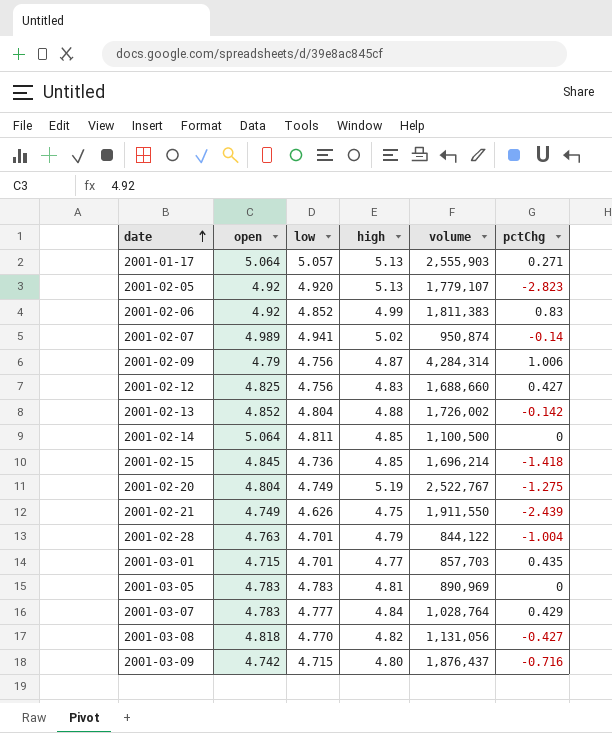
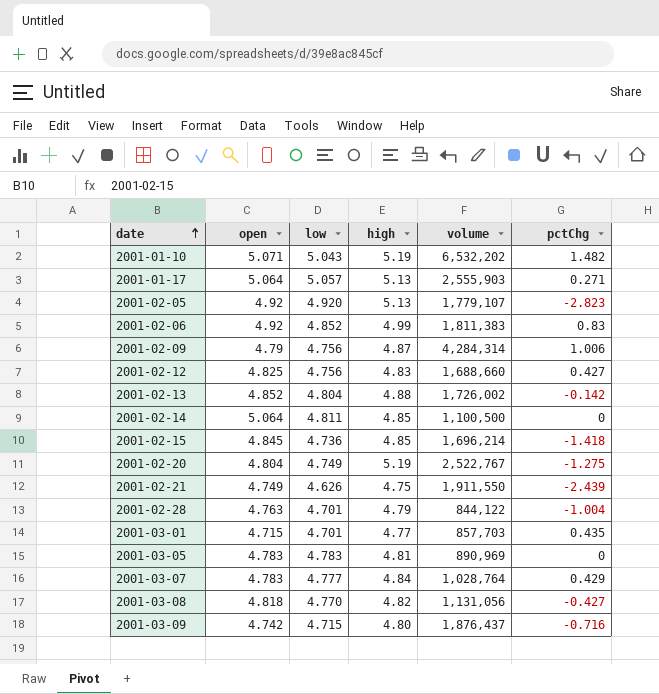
row 2001-02-07: 4.989 | 4.941 | 5.02 | 950,874 | -0.14 -> none
row 2001-01-10: none -> 5.071 | 5.043 | 5.19 | 6,532,202 | 1.482

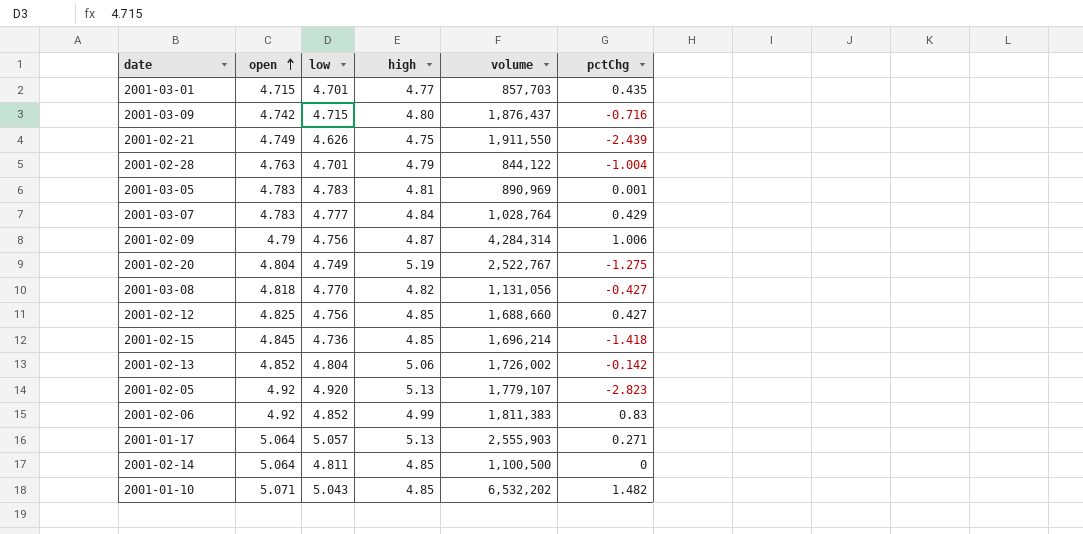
row order: date ascending -> open ascending
2001-03-05 | pctChg: 0 -> 0.001
2001-02-12 | high: 4.83 -> 4.85
2001-02-13 | high: 4.88 -> 5.06
2001-01-10 | high: 5.19 -> 4.85

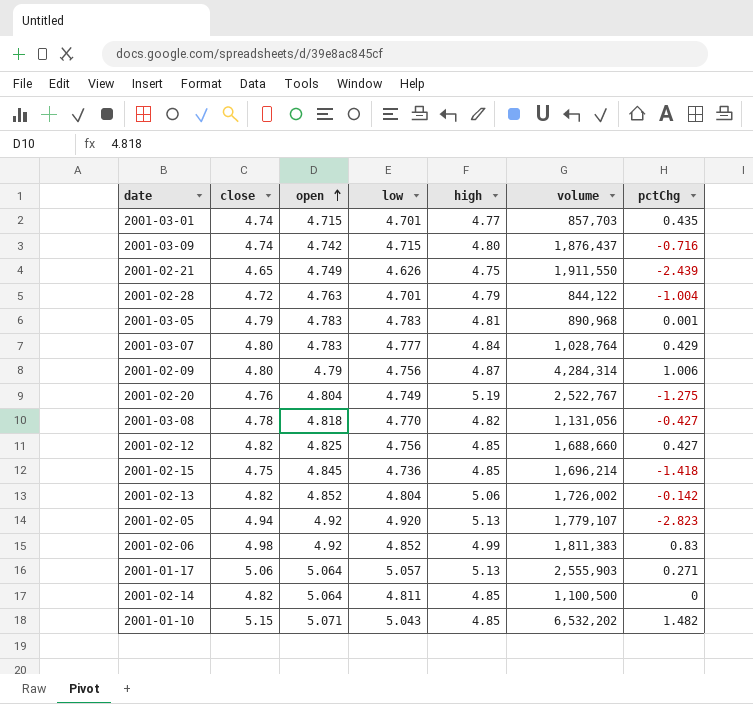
column close | position: none -> 2
2001-03-05 | volume: 890,969 -> 890,968

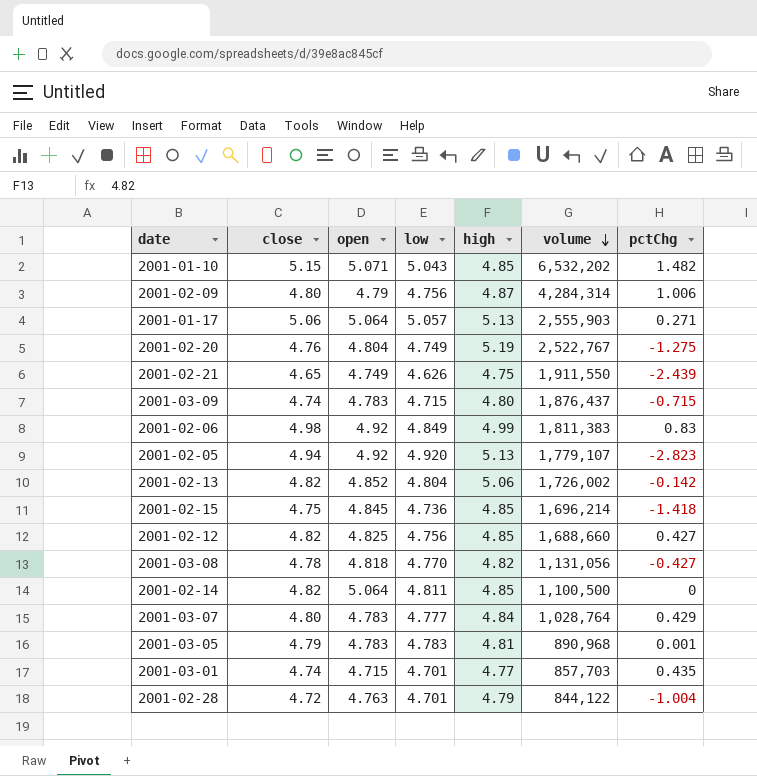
row order: open ascending -> volume descending
2001-03-09 | open: 4.742 -> 4.783
2001-03-09 | pctChg: -0.716 -> -0.715
2001-02-06 | low: 4.852 -> 4.849

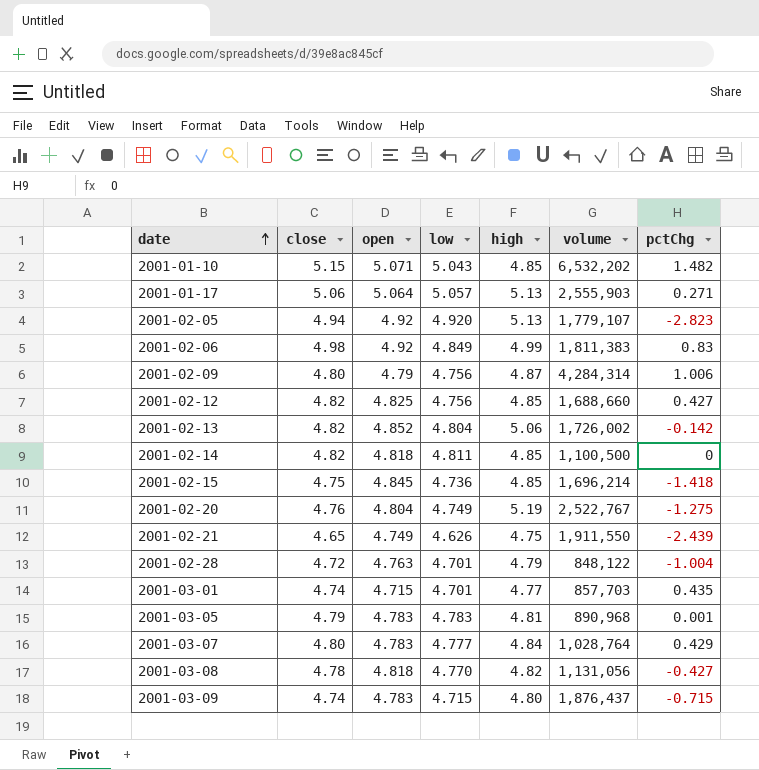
row order: volume descending -> date ascending
2001-02-14 | open: 5.064 -> 4.818
2001-02-28 | volume: 844,122 -> 848,122

